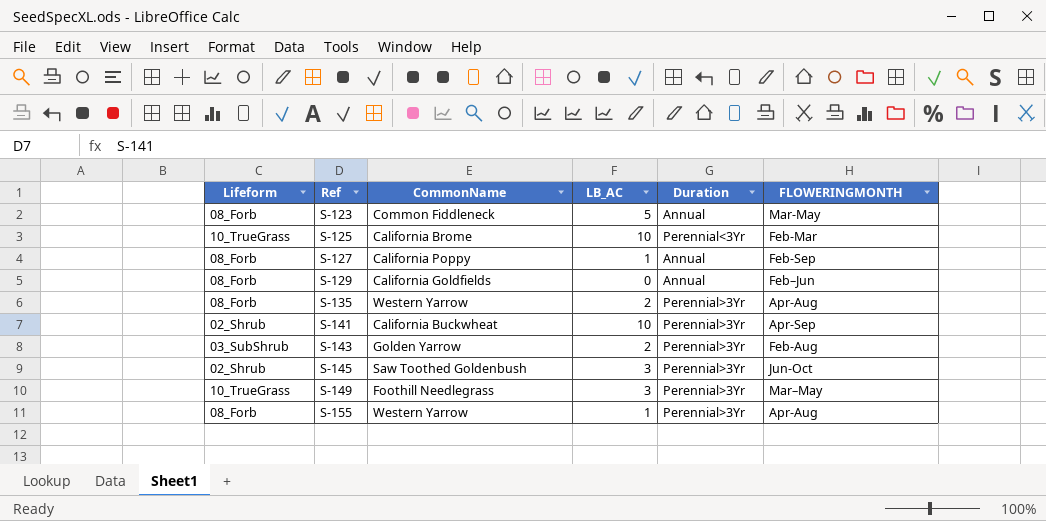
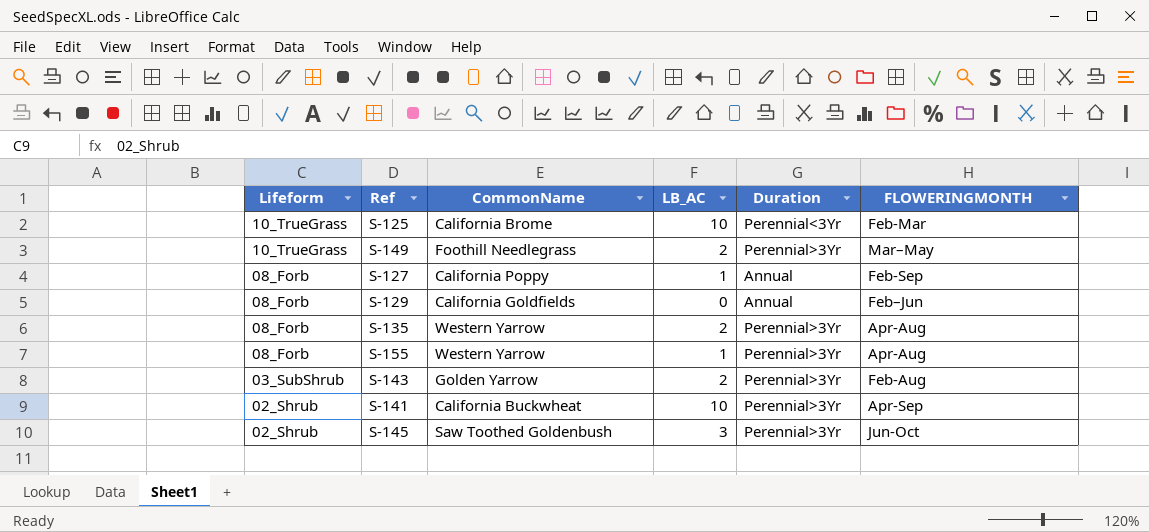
row order: Ref ascending -> Lifeform descending
row S-123: 08_Forb | Common Fiddleneck | 5 | Annual | Mar-May -> none
S-149 | LB_AC: 3 -> 2

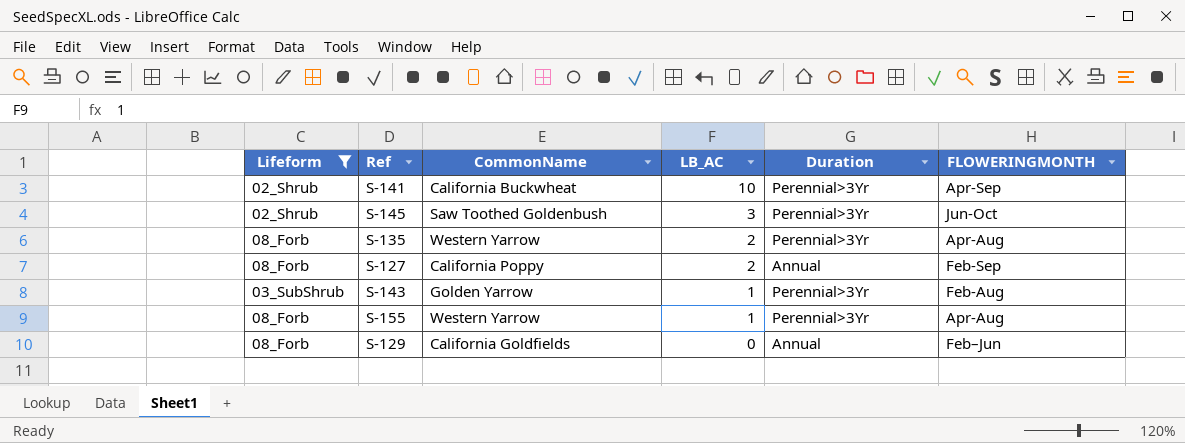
filter: none -> Lifeform != 10_TrueGrass
row order: Lifeform descending -> LB_AC descending
S-127 | LB_AC: 1 -> 2
S-143 | LB_AC: 2 -> 1

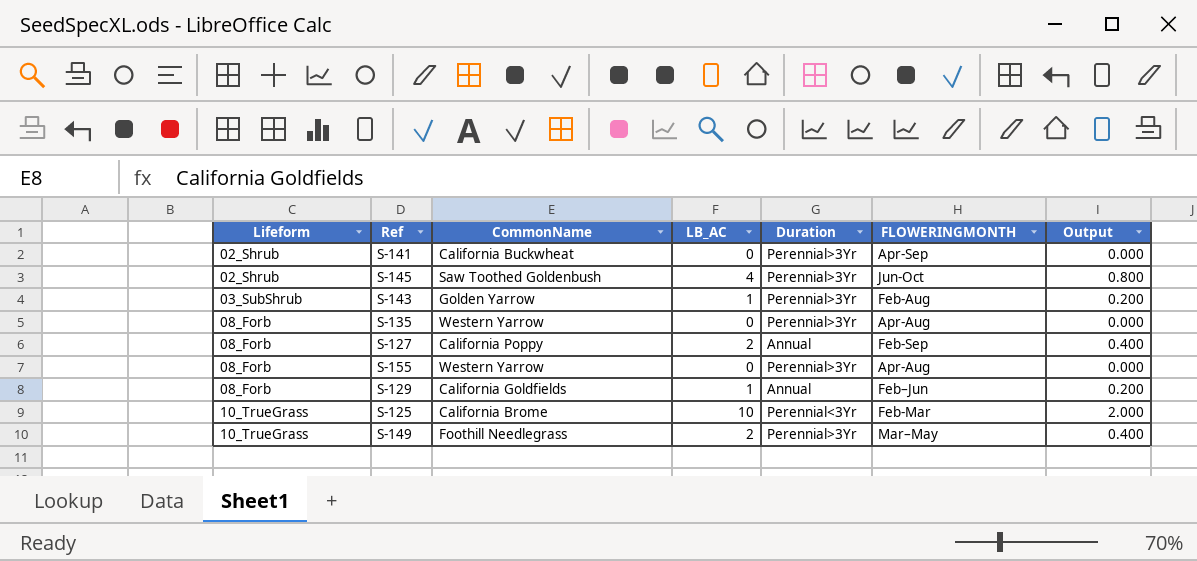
filter: Lifeform != 10_TrueGrass -> none
row order: LB_AC descending -> Lifeform ascending
column Output | formula: none -> [LB_AC] * 0.2
S-141 | LB_AC: 10 -> 0
S-145 | LB_AC: 3 -> 4
S-135 | LB_AC: 2 -> 0
S-155 | LB_AC: 1 -> 0
S-129 | LB_AC: 0 -> 1

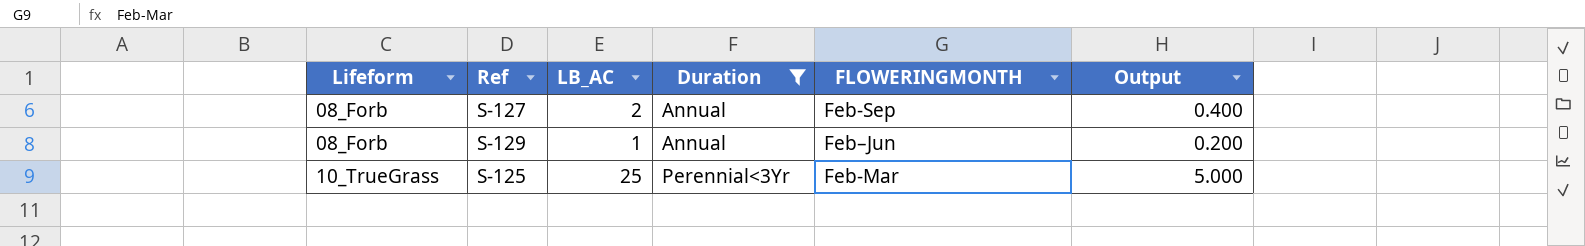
filter: none -> Duration != Perennial>3Yr
column CommonName | position: 3 -> none
S-125 | LB_AC: 10 -> 25
S-125 | Output: 2.000 -> 5.000

